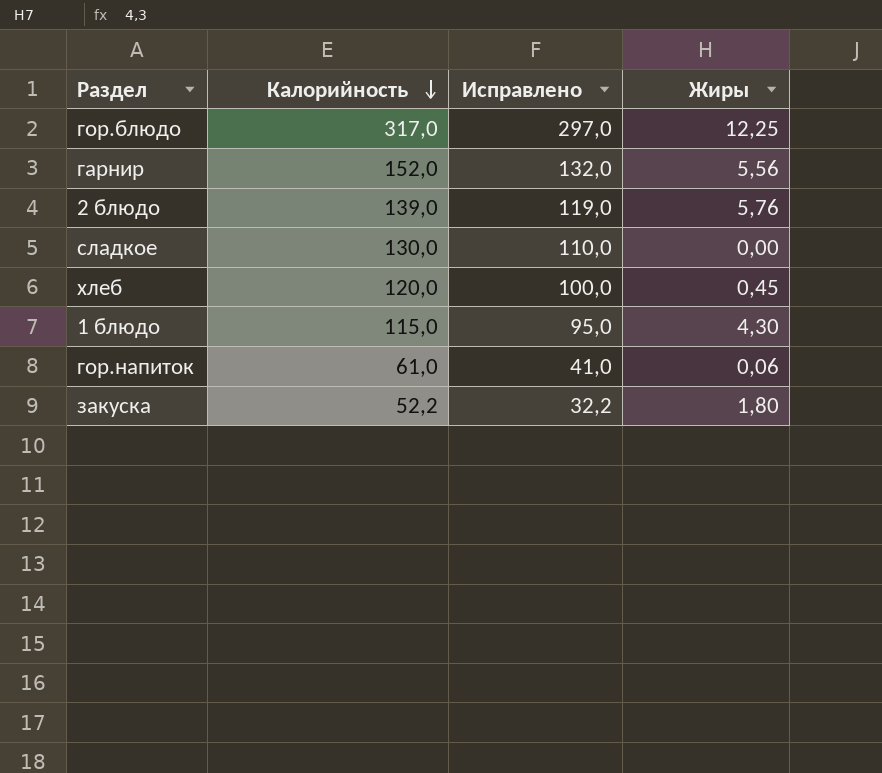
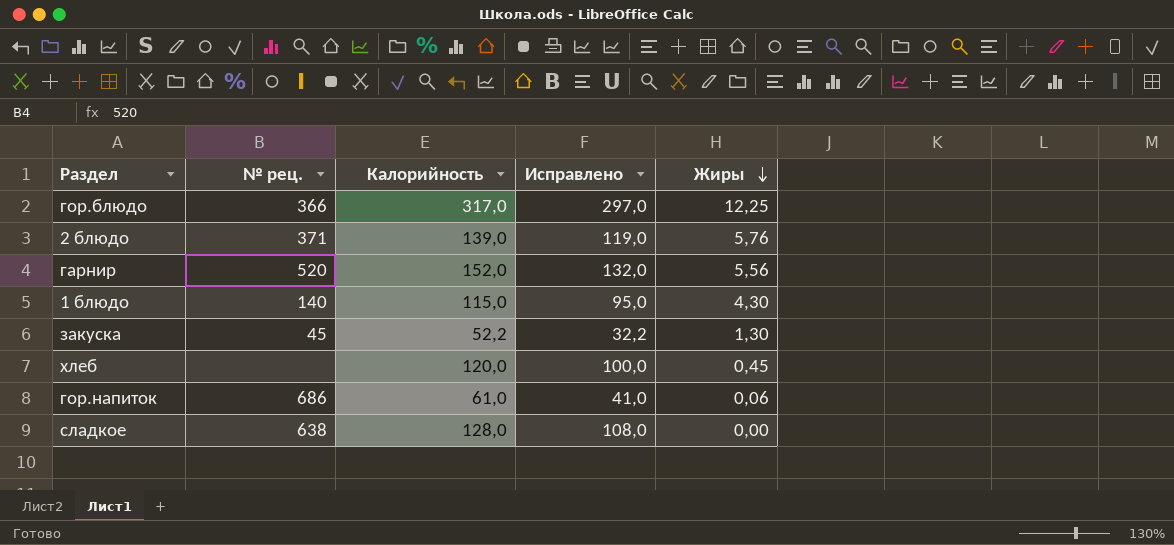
row order: Калорийность descending -> Жиры descending
column № рец. | position: none -> 2
закуска | Жиры: 1,80 -> 1,30
сладкое | Калорийность: 130,0 -> 128,0
сладкое | Исправлено: 110,0 -> 108,0

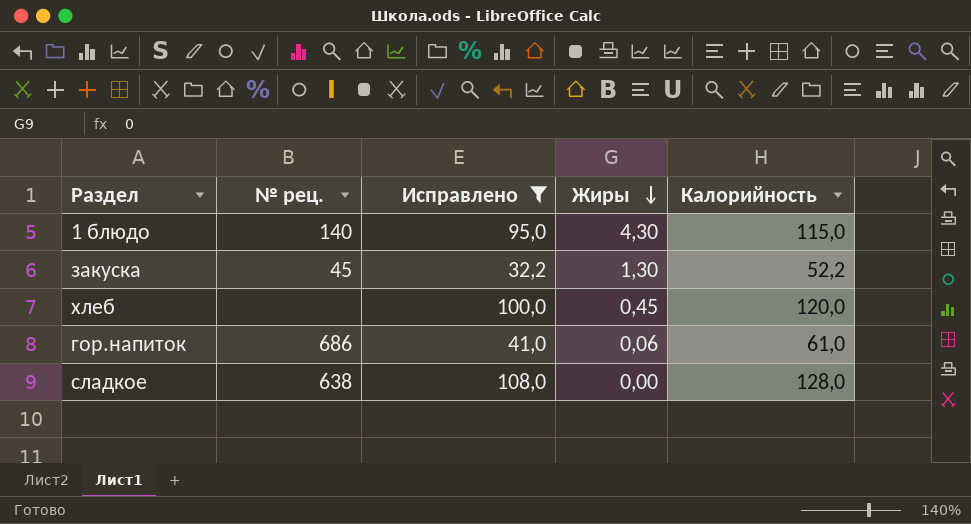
filter: none -> Исправлено <= 108,0
column Калорийность | position: 3 -> 5

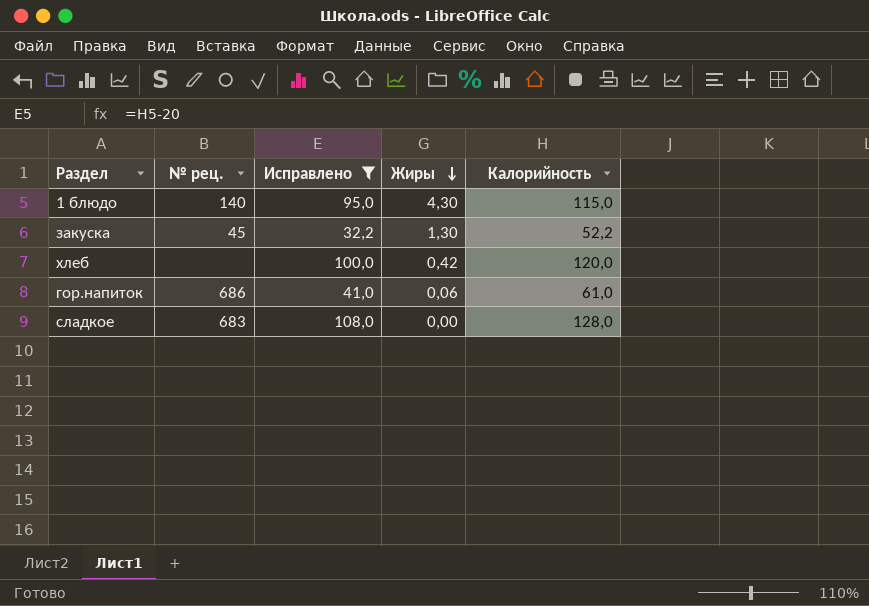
хлеб | Жиры: 0,45 -> 0,42
сладкое | № рец.: 638 -> 683

